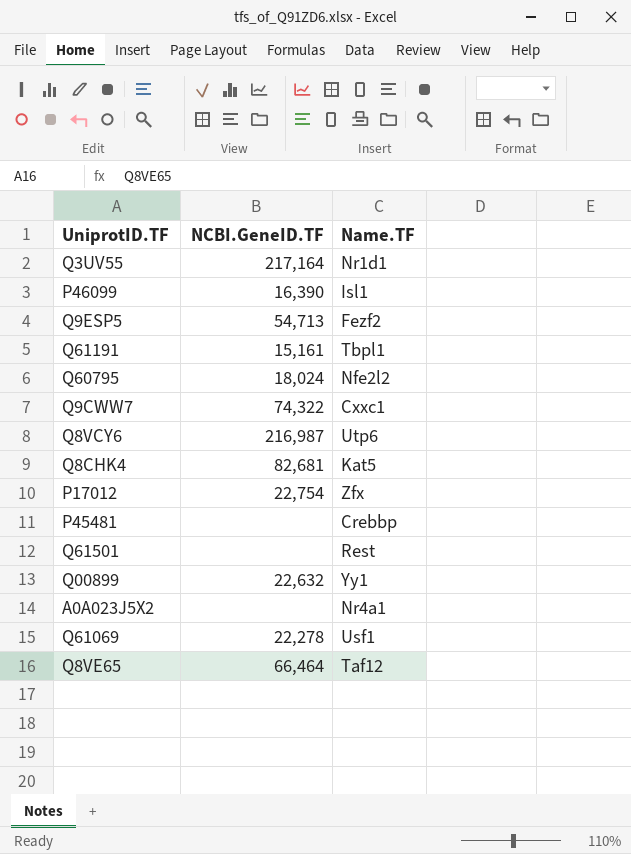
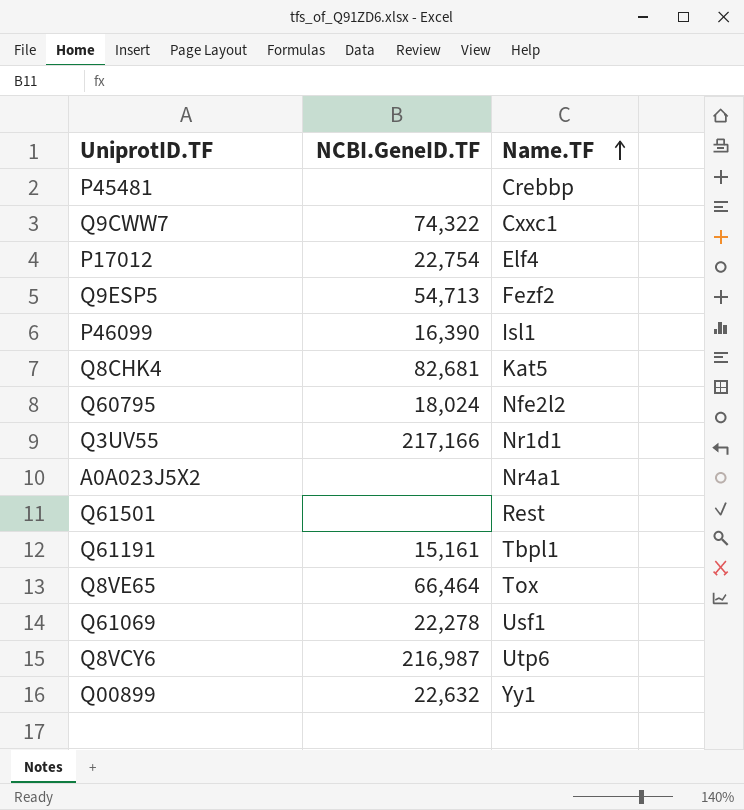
row order: none -> Name.TF ascending
P17012 | Name.TF: Zfx -> Elf4
Q3UV55 | NCBI.GeneID.TF: 217,164 -> 217,166
Q8VE65 | Name.TF: Taf12 -> Tox

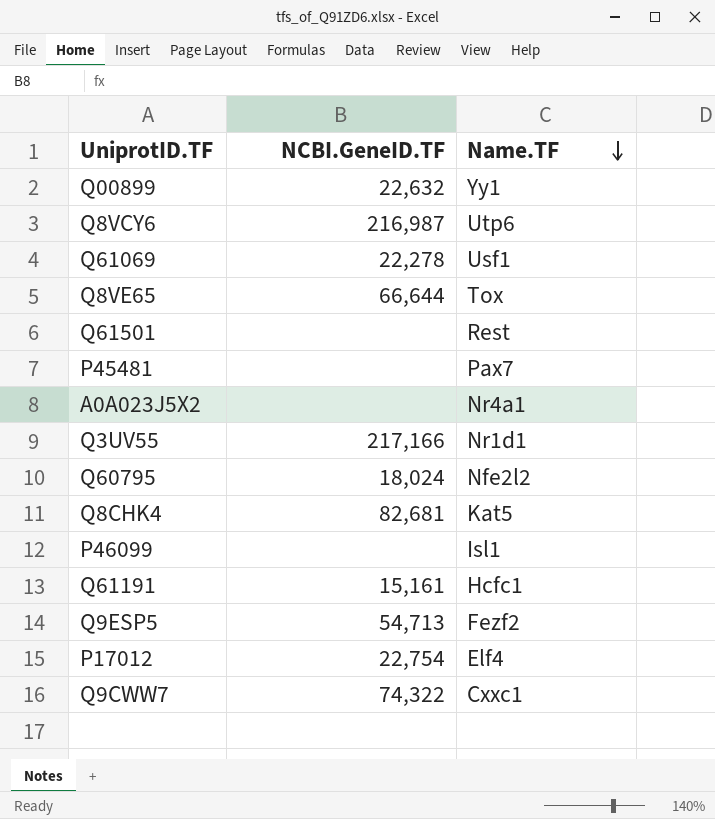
row order: Name.TF ascending -> Name.TF descending
Q8VE65 | NCBI.GeneID.TF: 66,464 -> 66,644
P45481 | Name.TF: Crebbp -> Pax7
P46099 | NCBI.GeneID.TF: 16,390 -> none
Q61191 | Name.TF: Tbpl1 -> Hcfc1

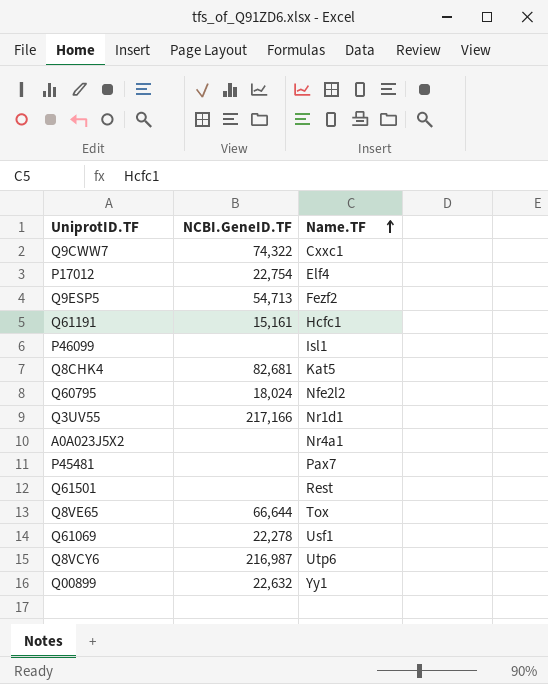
row order: Name.TF descending -> Name.TF ascending

